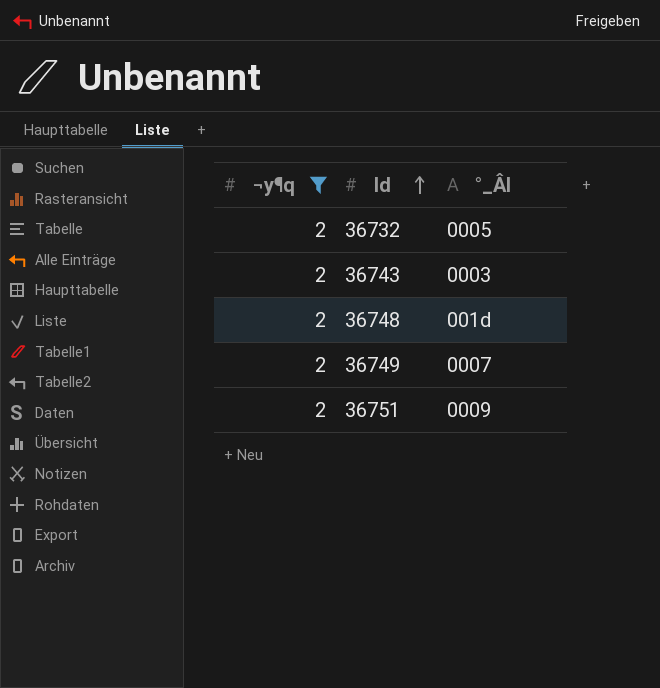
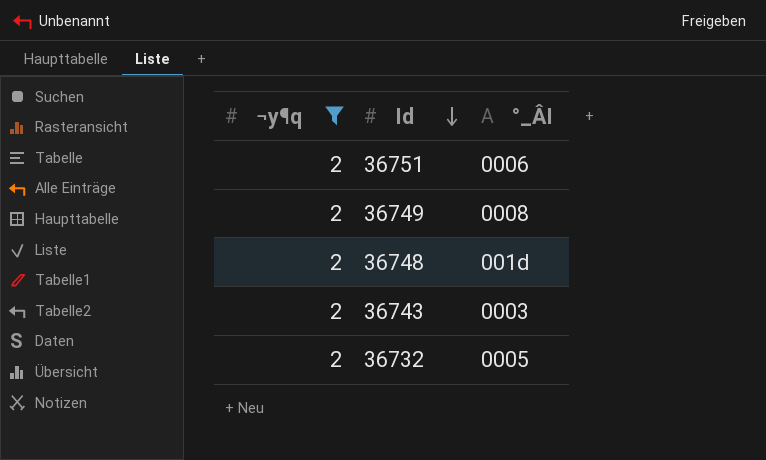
row order: Id ascending -> Id descending
36751 | °_ÂI: 0009 -> 0006
36749 | °_ÂI: 0007 -> 0008

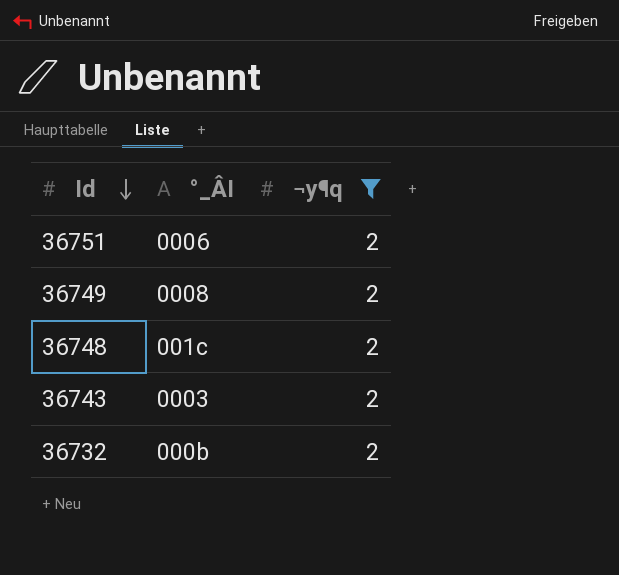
column ¬y¶q | position: 1 -> 3
36748 | °_ÂI: 001d -> 001c
36732 | °_ÂI: 0005 -> 000b

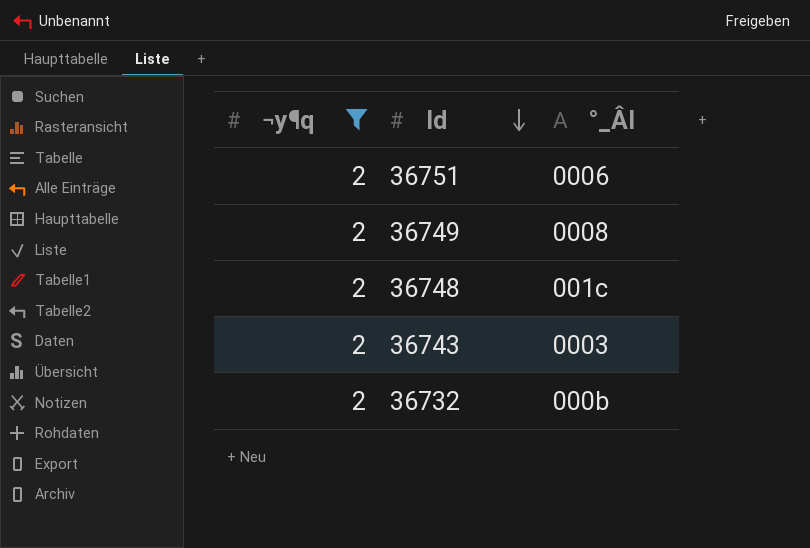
column ¬y¶q | position: 3 -> 1

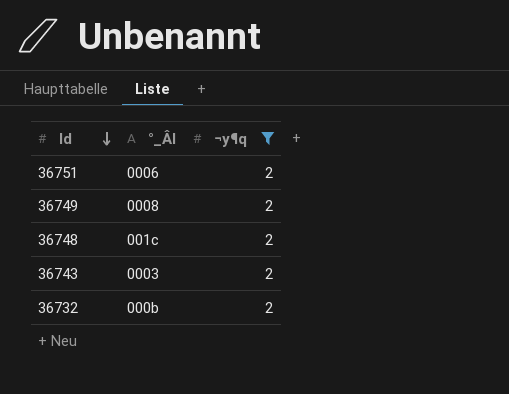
column ¬y¶q | position: 1 -> 3

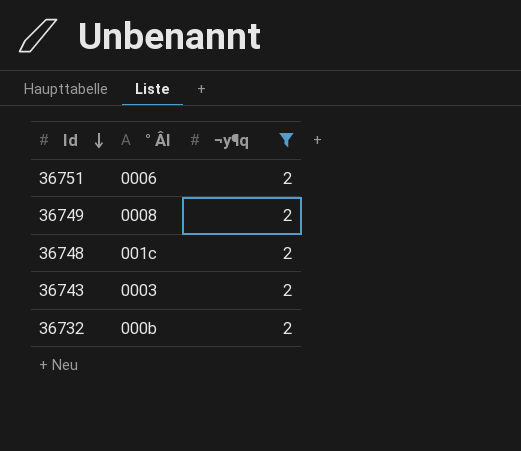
column name: °_ÂI -> ° ÂI

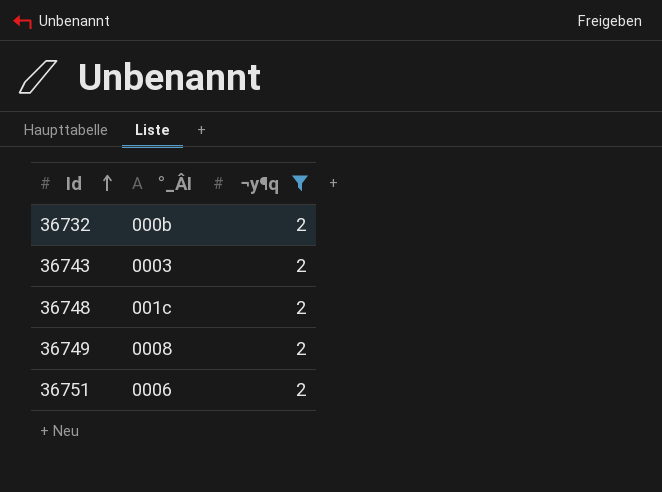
row order: Id descending -> Id ascending
column name: ° ÂI -> °_ÂI

